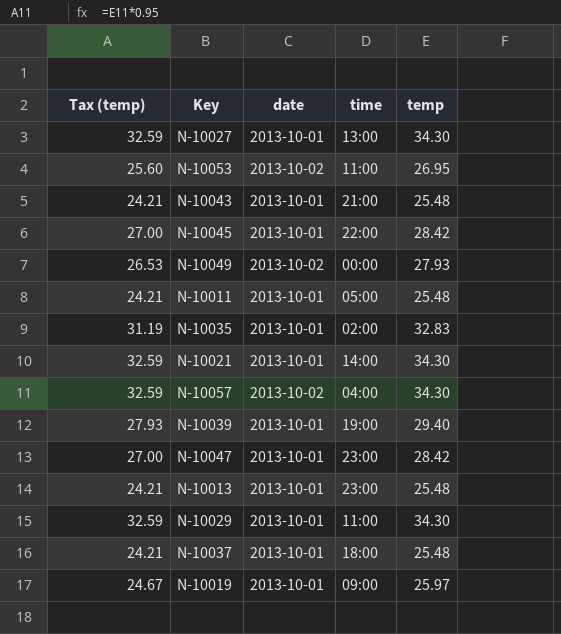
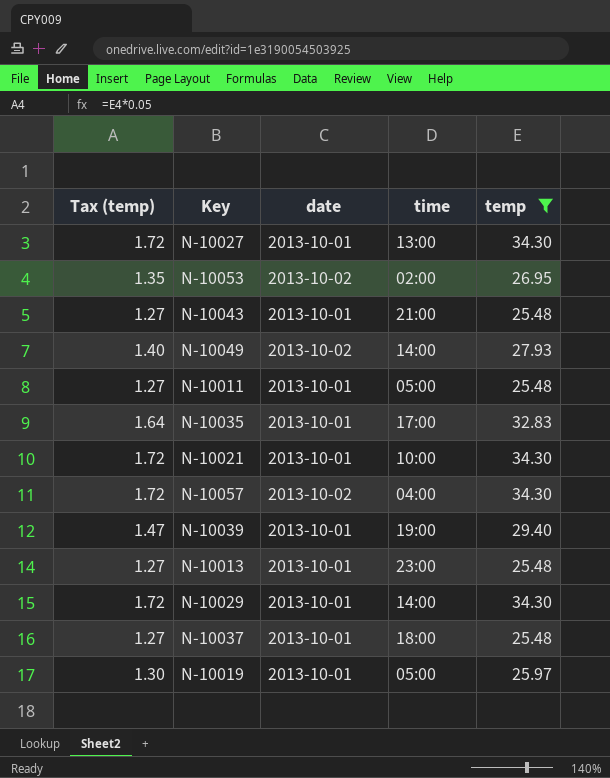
filter: none -> temp != 28.42
column Tax (temp) | formula: [temp] * 0.95 -> [temp] * 0.05
N-10053 | time: 11:00 -> 02:00
N-10049 | time: 00:00 -> 14:00
N-10035 | time: 02:00 -> 17:00
N-10021 | time: 14:00 -> 10:00
N-10029 | time: 11:00 -> 14:00
N-10019 | time: 09:00 -> 05:00

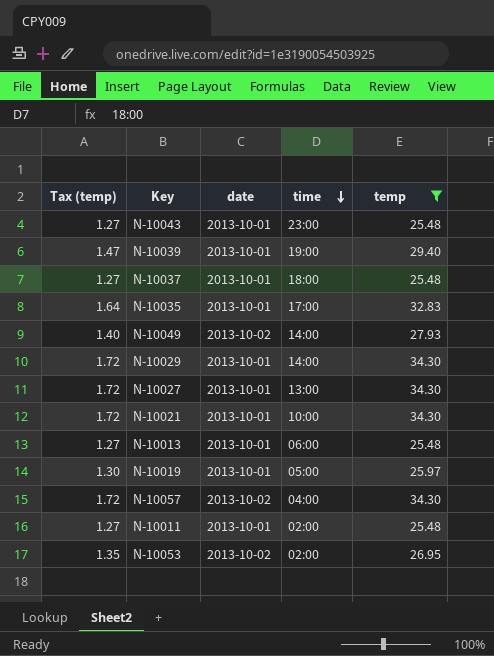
row order: none -> time descending
N-10043 | time: 21:00 -> 23:00
N-10013 | time: 23:00 -> 06:00
N-10011 | time: 05:00 -> 02:00

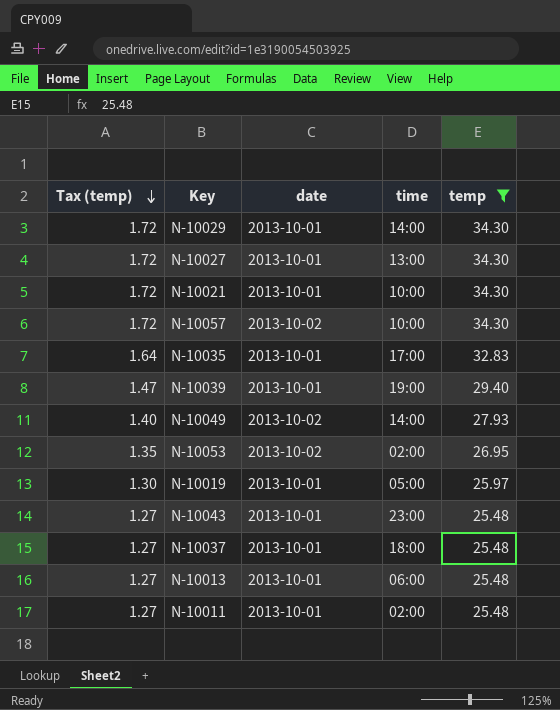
row order: time descending -> Tax (temp) descending
N-10057 | time: 04:00 -> 10:00

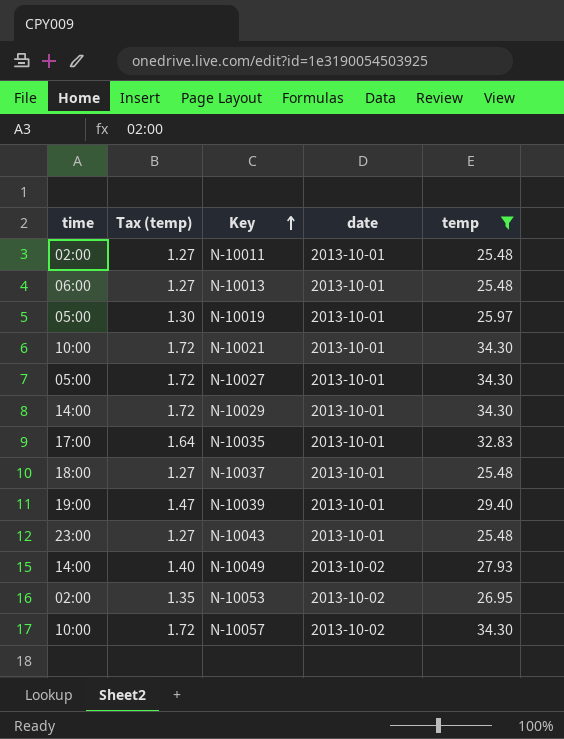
row order: Tax (temp) descending -> Key ascending
column time | position: 4 -> 1
N-10027 | time: 13:00 -> 05:00

